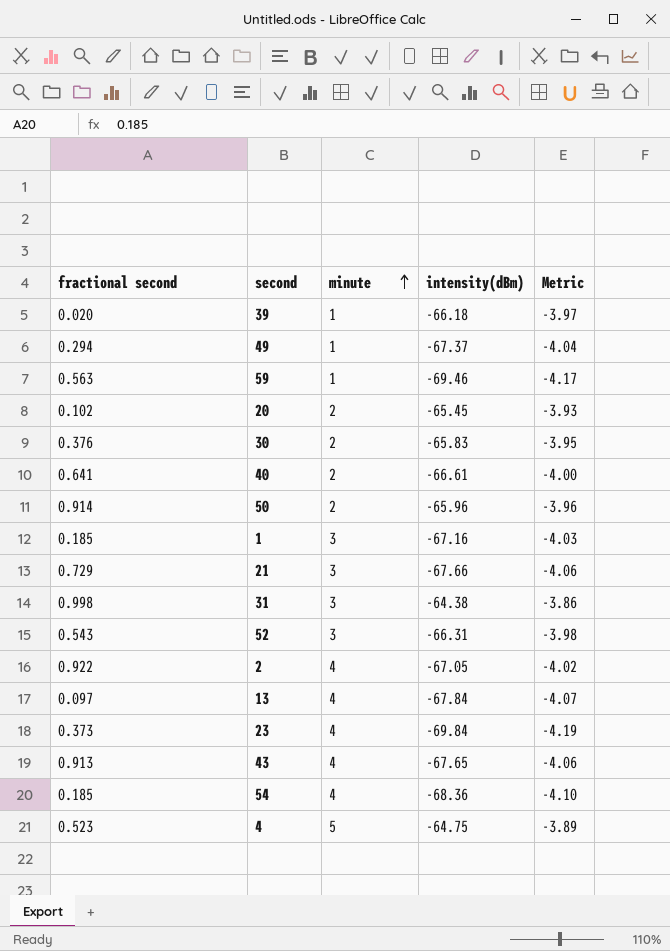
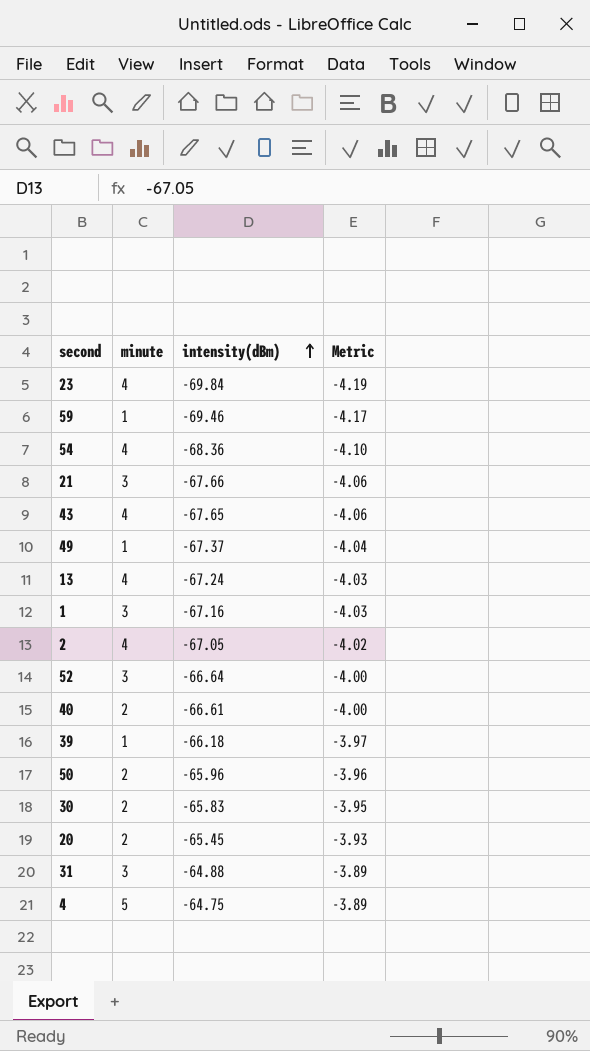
row order: minute ascending -> intensity(dBm) ascending
column fractional second | position: 1 -> none
13 | intensity(dBm): -67.84 -> -67.24
13 | Metric: -4.07 -> -4.03
52 | intensity(dBm): -66.31 -> -66.64
52 | Metric: -3.98 -> -4.00
31 | intensity(dBm): -64.38 -> -64.88
31 | Metric: -3.86 -> -3.89

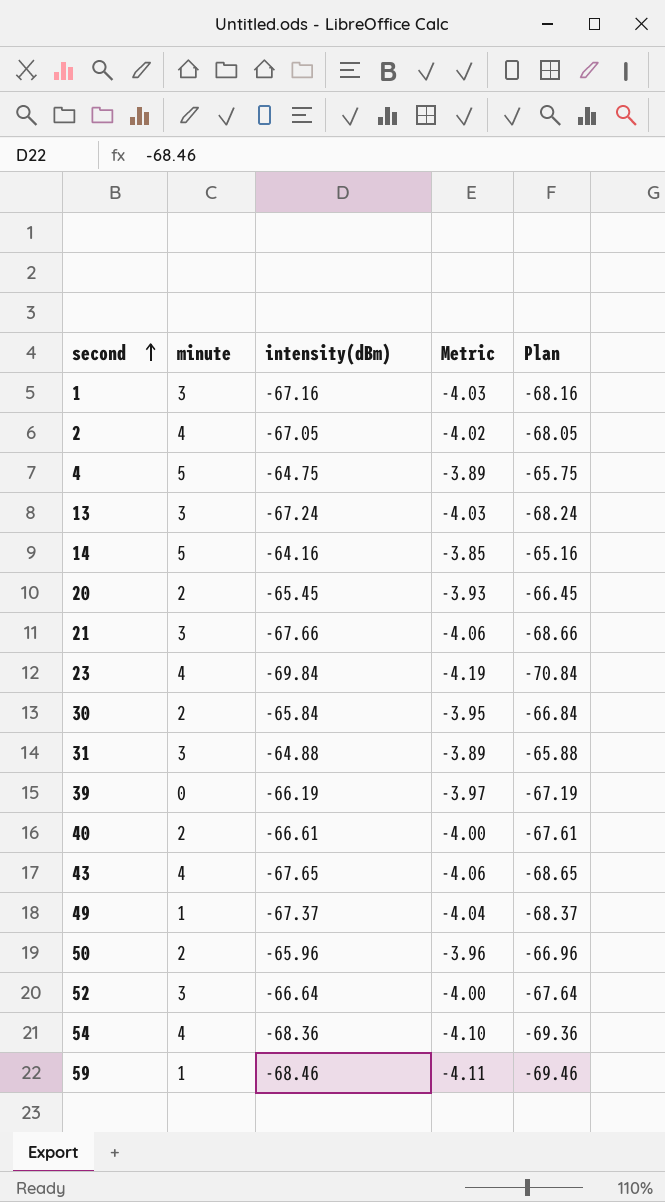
row order: intensity(dBm) ascending -> second ascending
column Plan | formula: none -> [intensity(dBm)] - 1
13 | minute: 4 -> 3
row 14: none -> 5 | -64.16 | -3.85 | -65.16
30 | intensity(dBm): -65.83 -> -65.84
39 | minute: 1 -> 0
39 | intensity(dBm): -66.18 -> -66.19
59 | intensity(dBm): -69.46 -> -68.46
59 | Metric: -4.17 -> -4.11

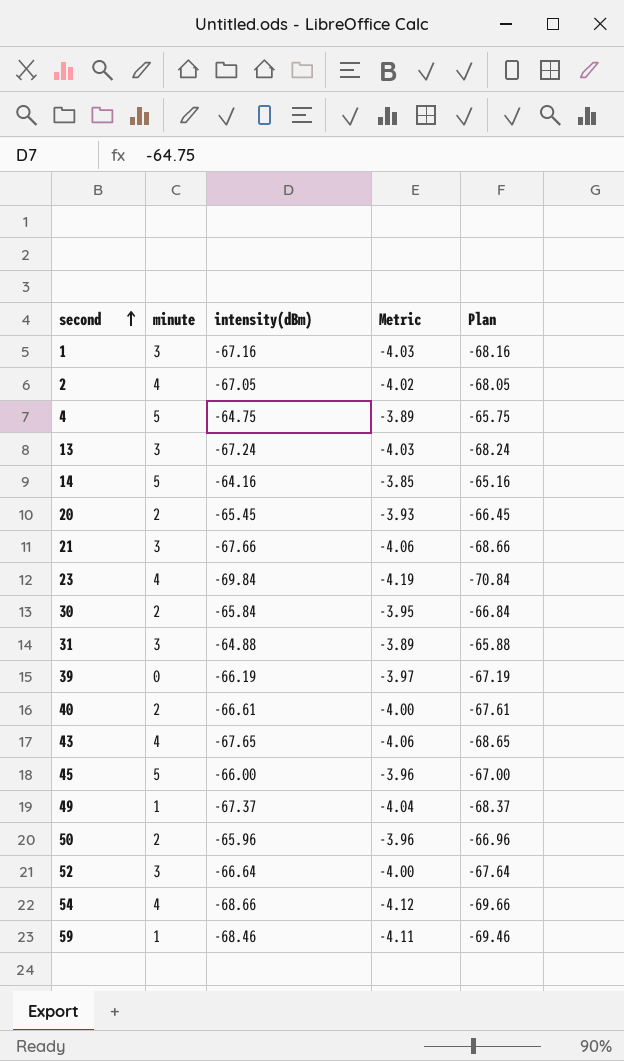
row 45: none -> 5 | -66.00 | -3.96 | -67.00
54 | intensity(dBm): -68.36 -> -68.66
54 | Metric: -4.10 -> -4.12
54 | Plan: -69.36 -> -69.66

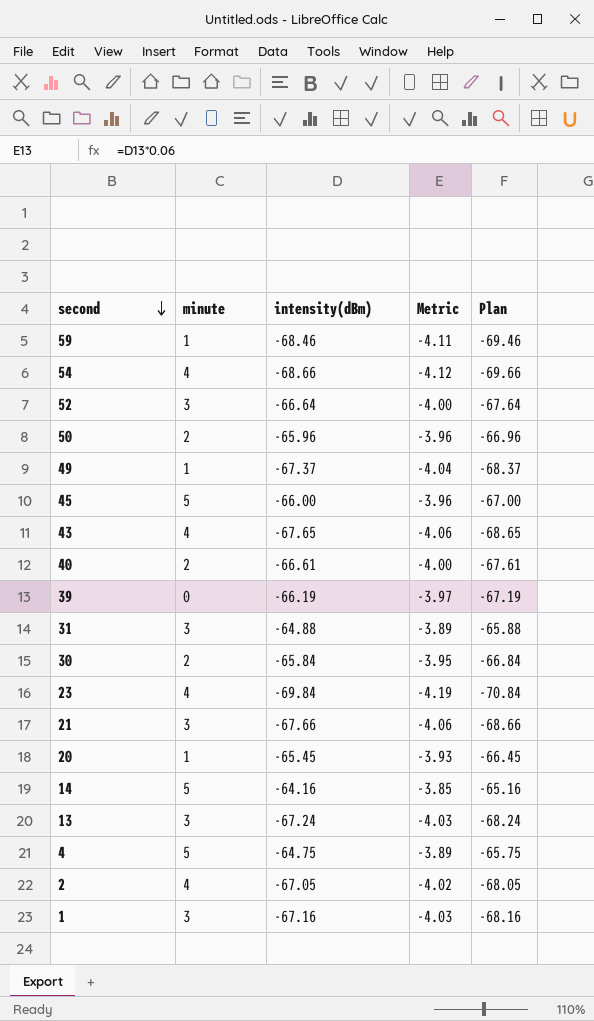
row order: second ascending -> second descending
20 | minute: 2 -> 1

